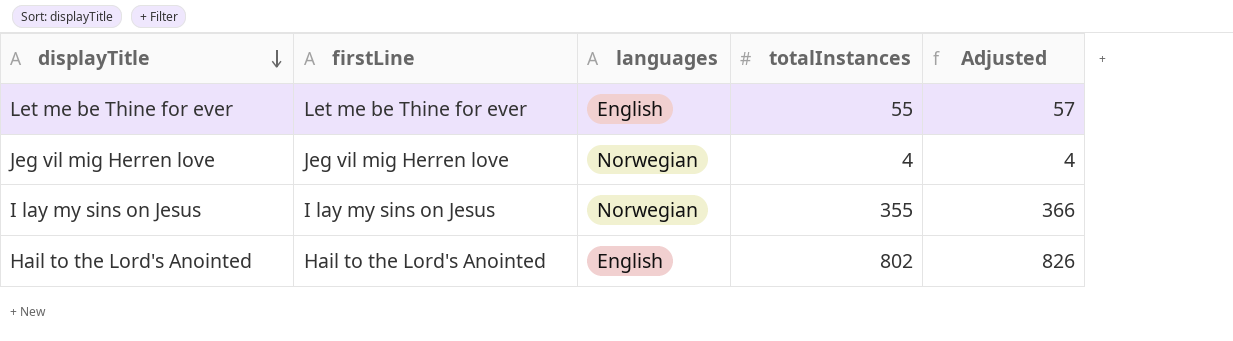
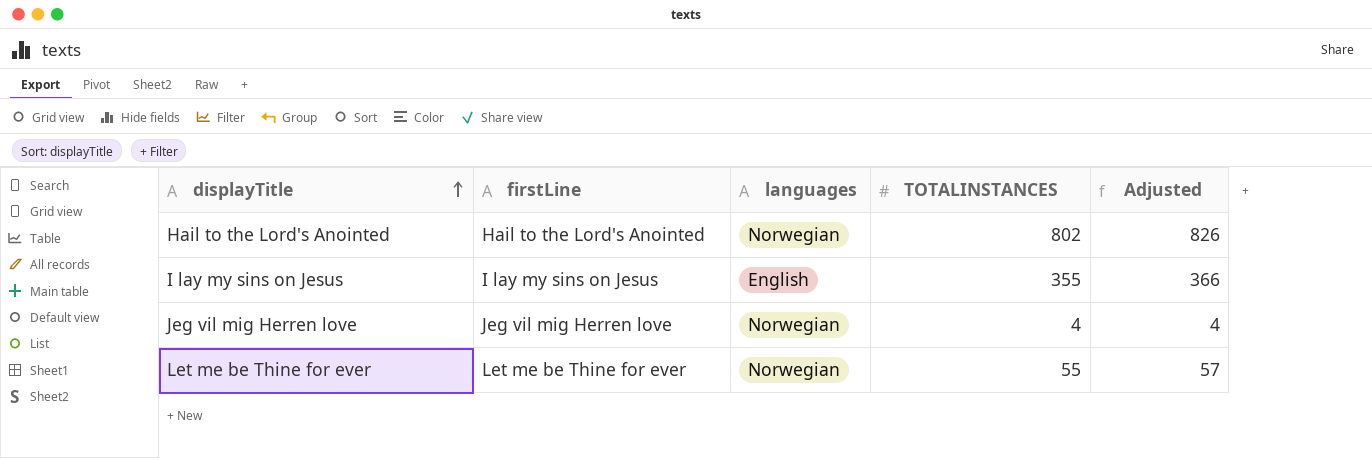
row order: displayTitle descending -> displayTitle ascending
column name: totalInstances -> TOTALINSTANCES
Hail to the Lord's Anointed | languages: English -> Norwegian
I lay my sins on Jesus | languages: Norwegian -> English
Let me be Thine for ever | languages: English -> Norwegian

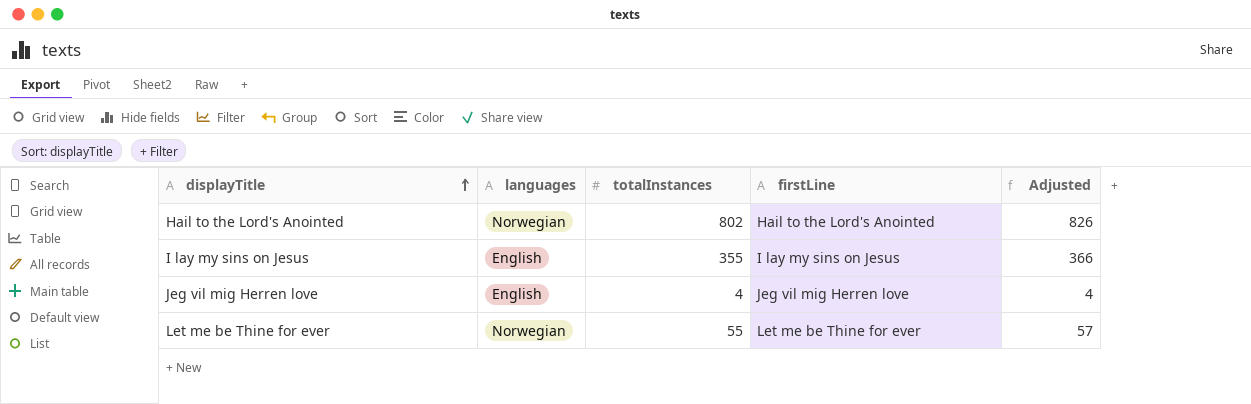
column name: TOTALINSTANCES -> totalInstances
column firstLine | position: 2 -> 4
Jeg vil mig Herren love | languages: Norwegian -> English

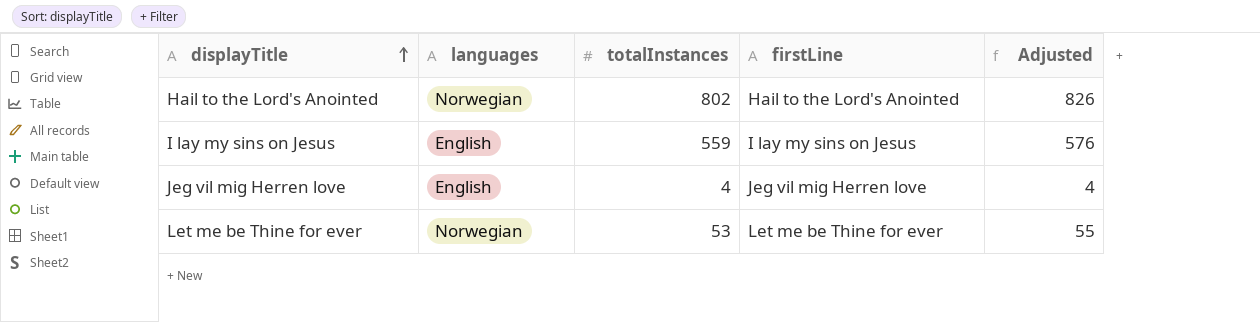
I lay my sins on Jesus | totalInstances: 355 -> 559
I lay my sins on Jesus | Adjusted: 366 -> 576
Let me be Thine for ever | totalInstances: 55 -> 53
Let me be Thine for ever | Adjusted: 57 -> 55

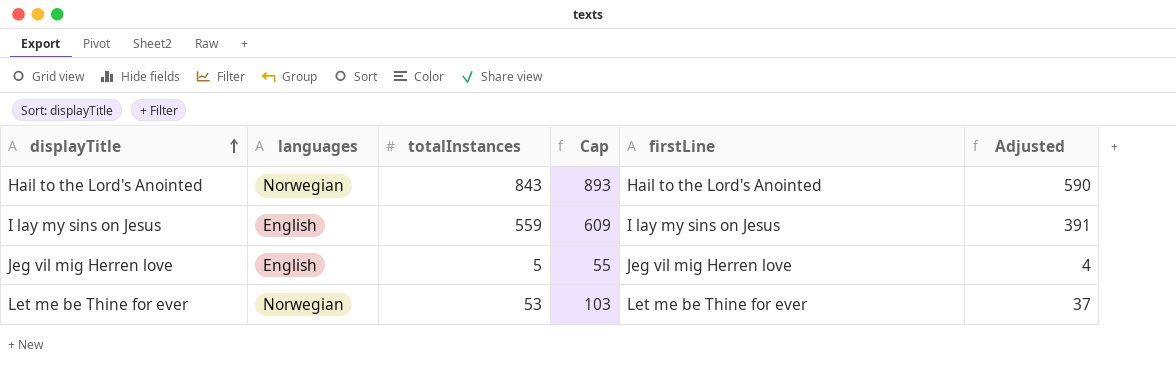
column Cap | formula: none -> [totalInstances] + 50
column Adjusted | formula: [totalInstances] * 1.03 -> [totalInstances] * 0.7
Hail to the Lord's Anointed | totalInstances: 802 -> 843
Jeg vil mig Herren love | totalInstances: 4 -> 5

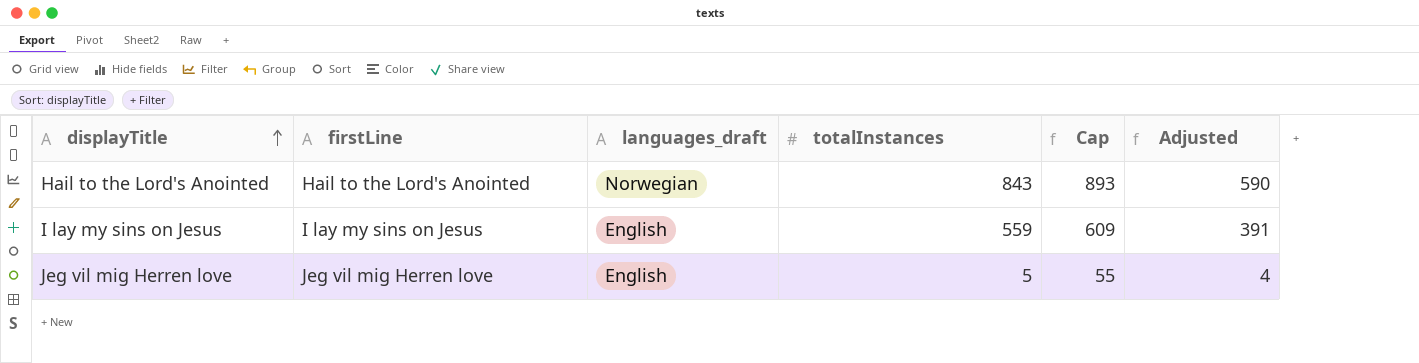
column firstLine | position: 5 -> 2
column name: languages -> languages_draft
row Let me be Thine for ever: Norwegian | 53 | 103 | Let me be Thine for ever | 37 -> none

